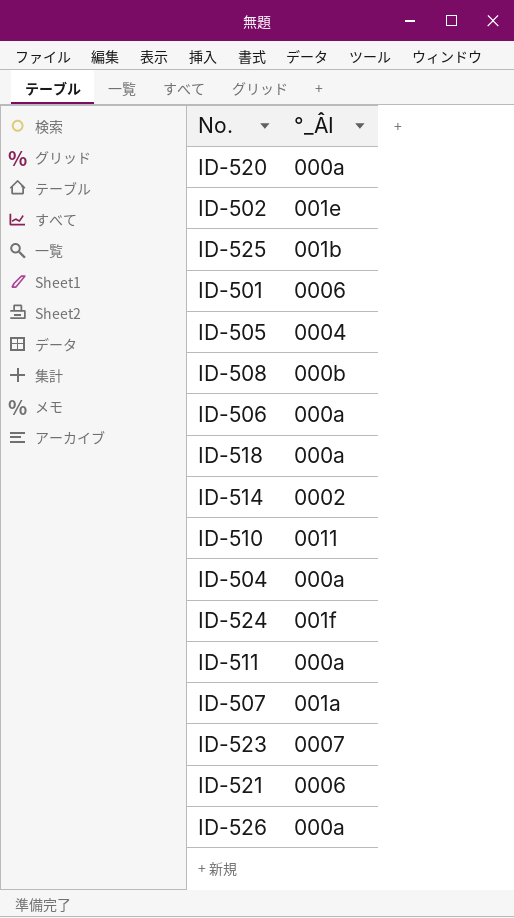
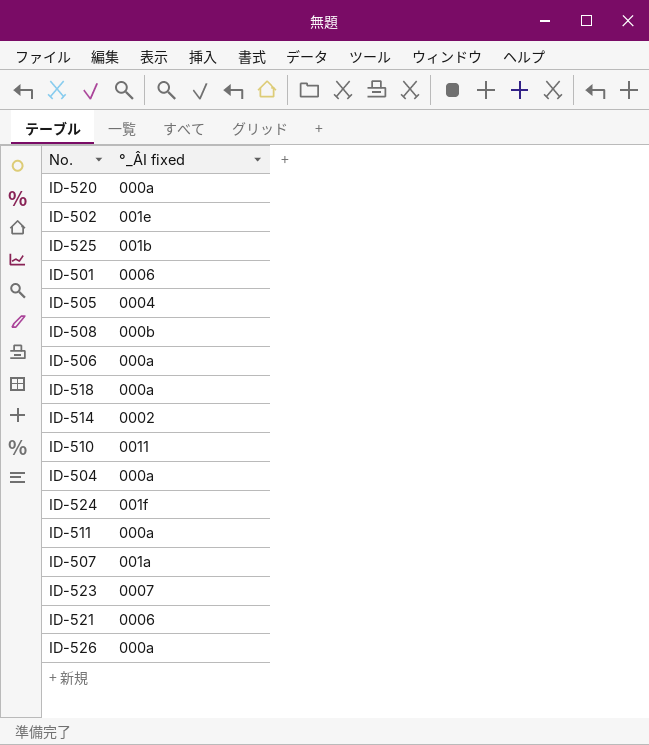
column name: °_ÂI -> °_ÂI fixed

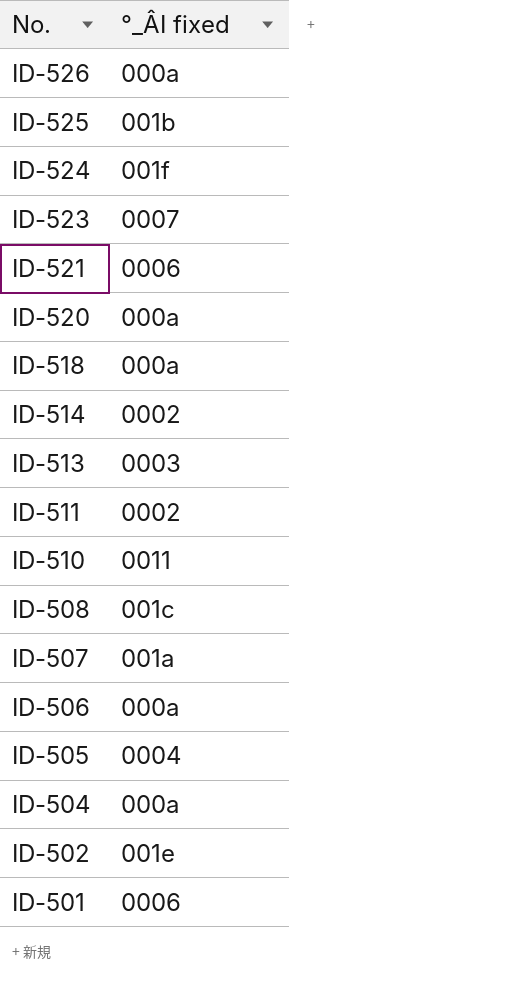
row order: none -> No. descending
row ID-513: none -> 0003
ID-511 | °_ÂI fixed: 000a -> 0002
ID-508 | °_ÂI fixed: 000b -> 001c

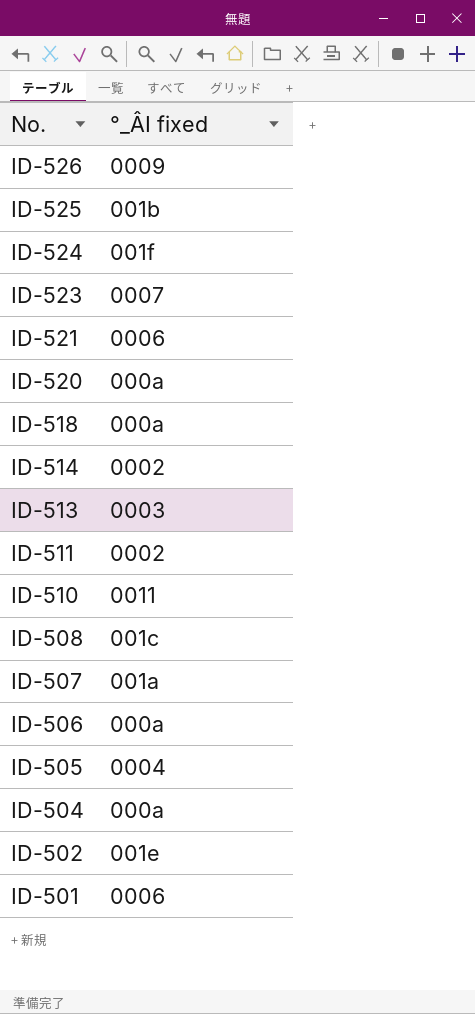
ID-526 | °_ÂI fixed: 000a -> 0009

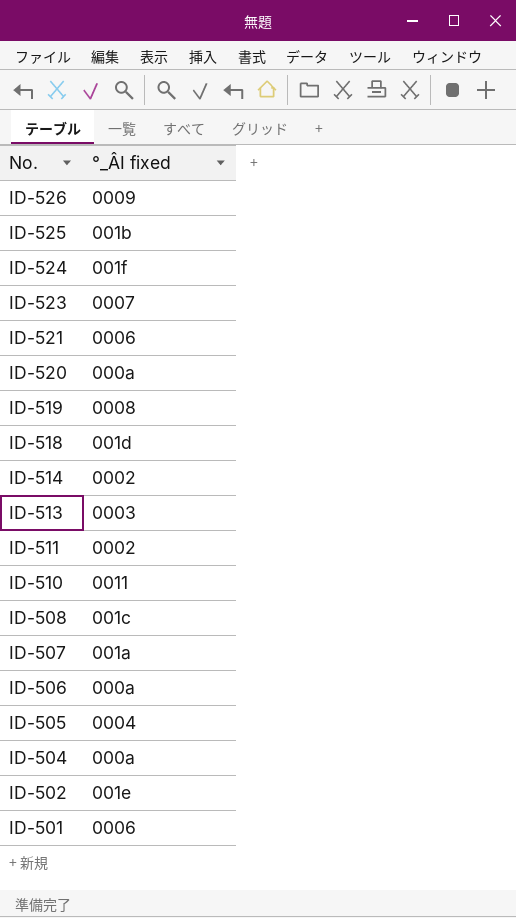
row ID-519: none -> 0008
ID-518 | °_ÂI fixed: 000a -> 001d

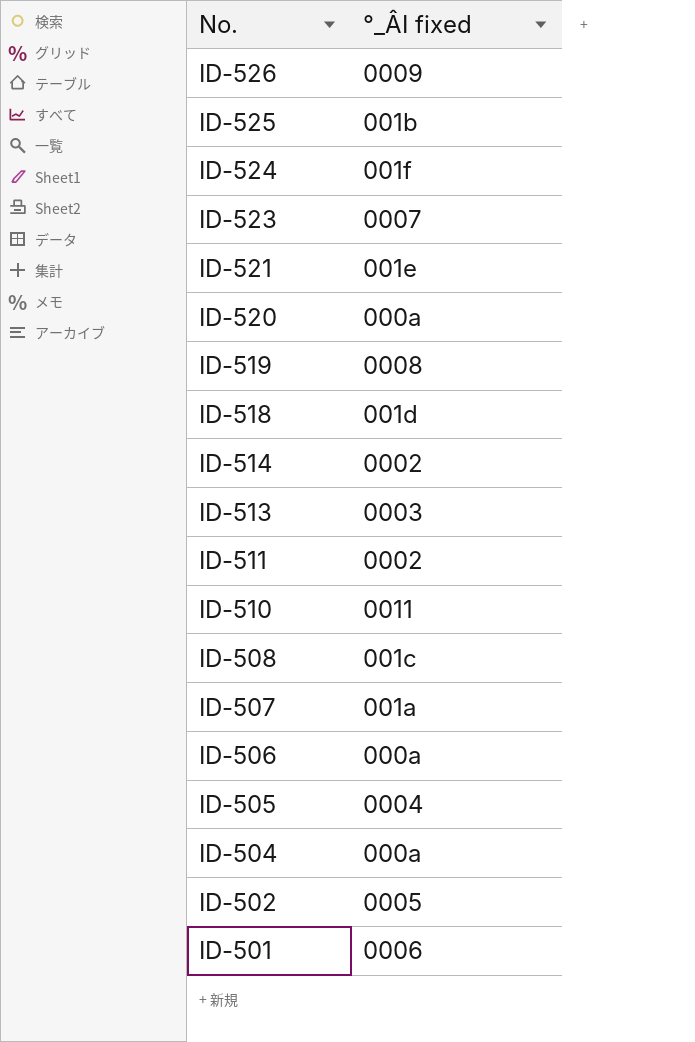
ID-521 | °_ÂI fixed: 0006 -> 001e
ID-502 | °_ÂI fixed: 001e -> 0005

